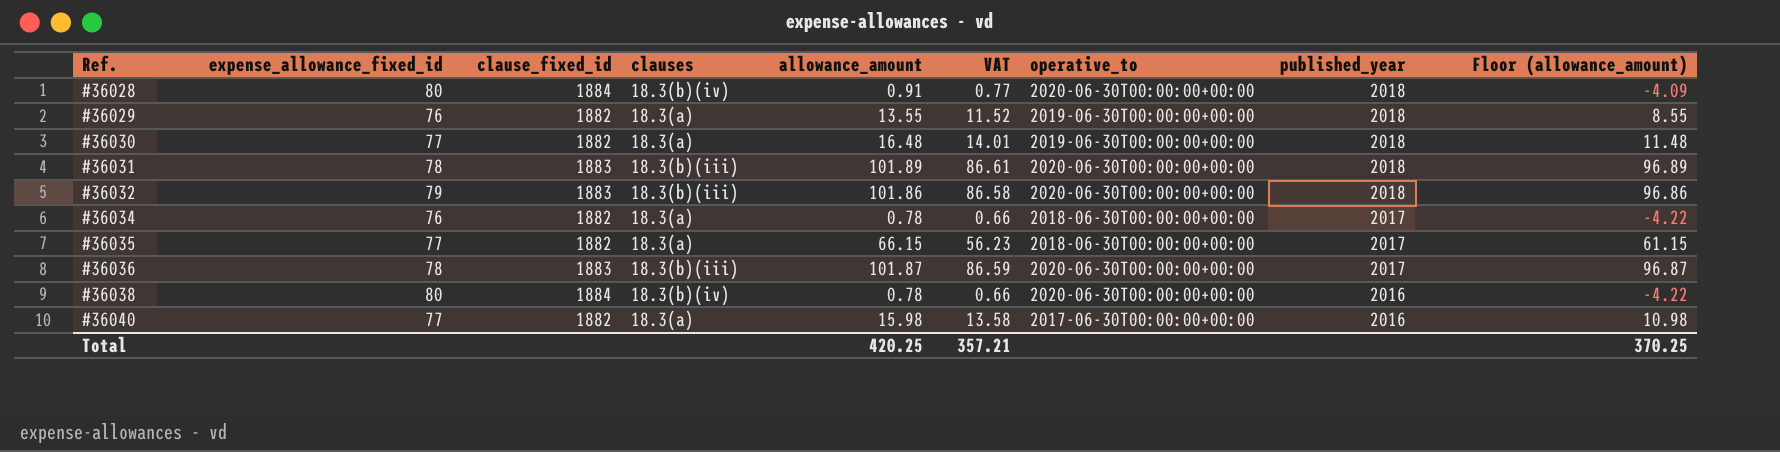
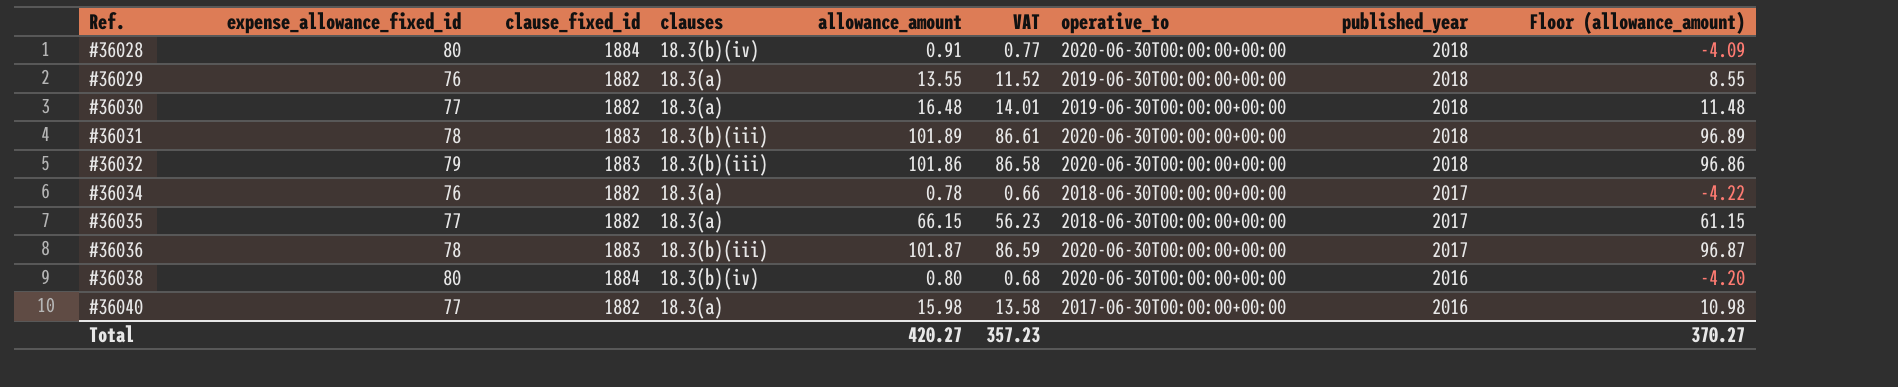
#36038 | allowance_amount: 0.78 -> 0.80
#36038 | VAT: 0.66 -> 0.68
#36038 | Floor (allowance_amount): -4.22 -> -4.20
Total | allowance_amount: 420.25 -> 420.27
Total | VAT: 357.21 -> 357.23
Total | Floor (allowance_amount): 370.25 -> 370.27

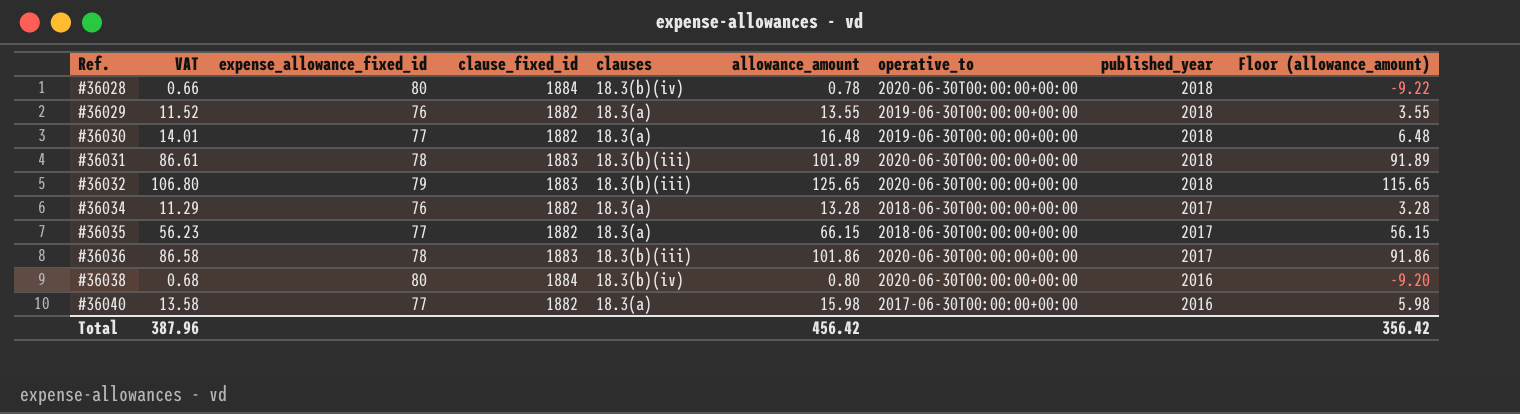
column VAT | position: 6 -> 2
column Floor (allowance_amount) | formula: [allowance_amount] - 5 -> [allowance_amount] - 10
#36028 | VAT: 0.77 -> 0.66
#36028 | allowance_amount: 0.91 -> 0.78
#36032 | VAT: 86.58 -> 106.80
#36032 | allowance_amount: 101.86 -> 125.65
#36034 | VAT: 0.66 -> 11.29
#36034 | allowance_amount: 0.78 -> 13.28
#36036 | VAT: 86.59 -> 86.58
#36036 | allowance_amount: 101.87 -> 101.86
Total | VAT: 357.23 -> 387.96
Total | allowance_amount: 420.27 -> 456.42
Total | Floor (allowance_amount): 370.27 -> 356.42

